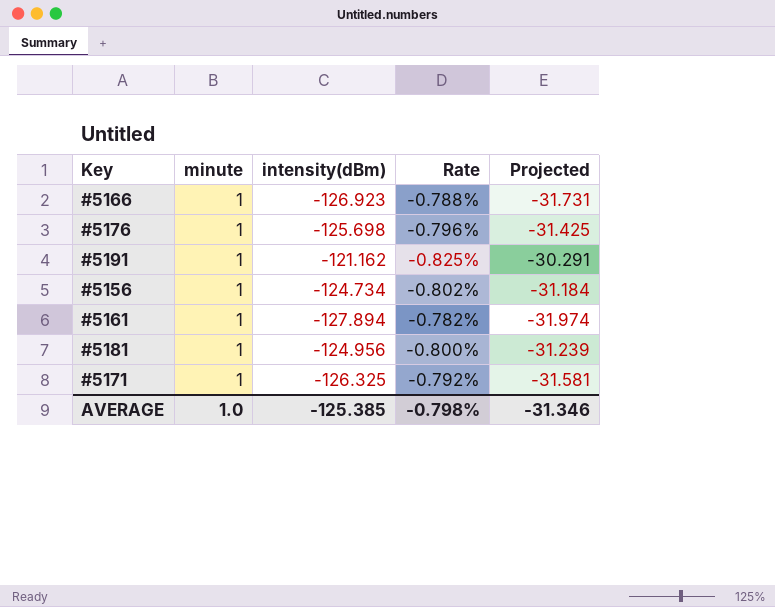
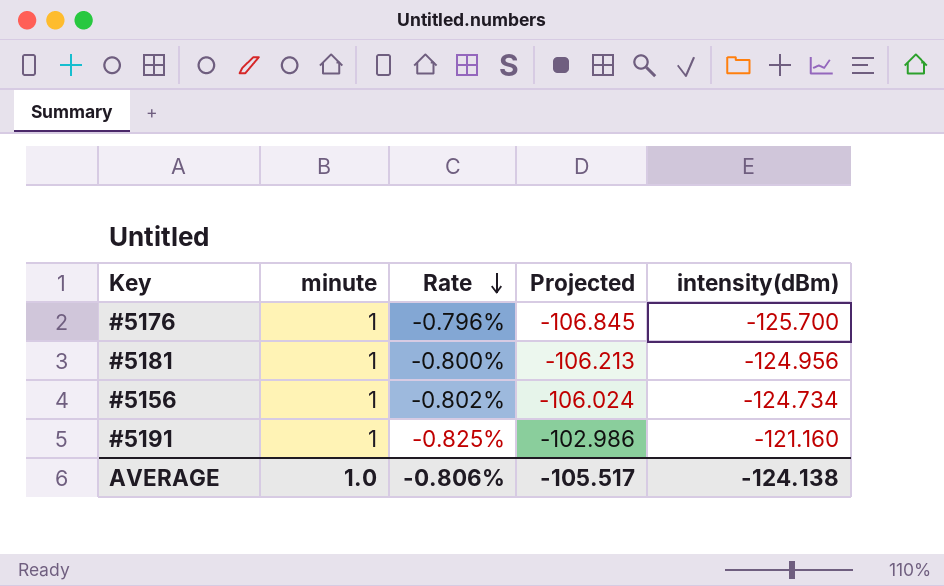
row order: none -> Rate descending
column Projected | formula: [intensity(dBm)] * 0.25 -> [intensity(dBm)] * 0.85
column intensity(dBm) | position: 3 -> 5
row #5166: 1 | -126.923 | -0.788% | -31.731 -> none
row #5161: 1 | -127.894 | -0.782% | -31.974 -> none
row #5171: 1 | -126.325 | -0.792% | -31.581 -> none
#5176 | intensity(dBm): -125.698 -> -125.700
#5191 | intensity(dBm): -121.162 -> -121.160
AVERAGE | Rate: -0.798% -> -0.806%
AVERAGE | Projected: -31.346 -> -105.517
AVERAGE | intensity(dBm): -125.385 -> -124.138

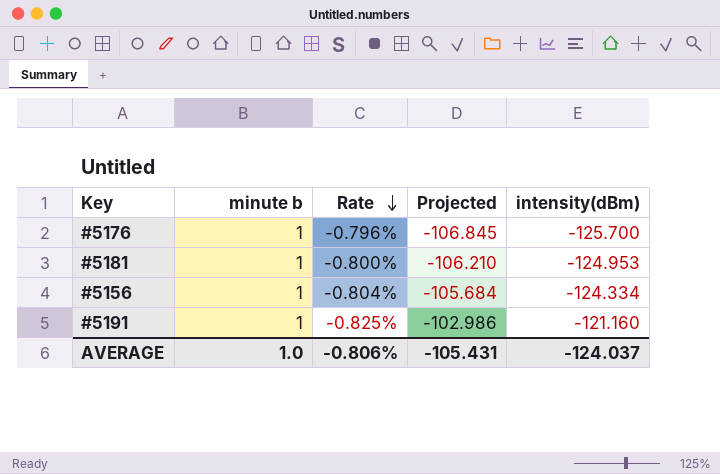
column name: minute -> minute b
#5181 | Projected: -106.213 -> -106.210
#5181 | intensity(dBm): -124.956 -> -124.953
#5156 | Rate: -0.802% -> -0.804%
#5156 | Projected: -106.024 -> -105.684
#5156 | intensity(dBm): -124.734 -> -124.334
AVERAGE | Projected: -105.517 -> -105.431
AVERAGE | intensity(dBm): -124.138 -> -124.037

